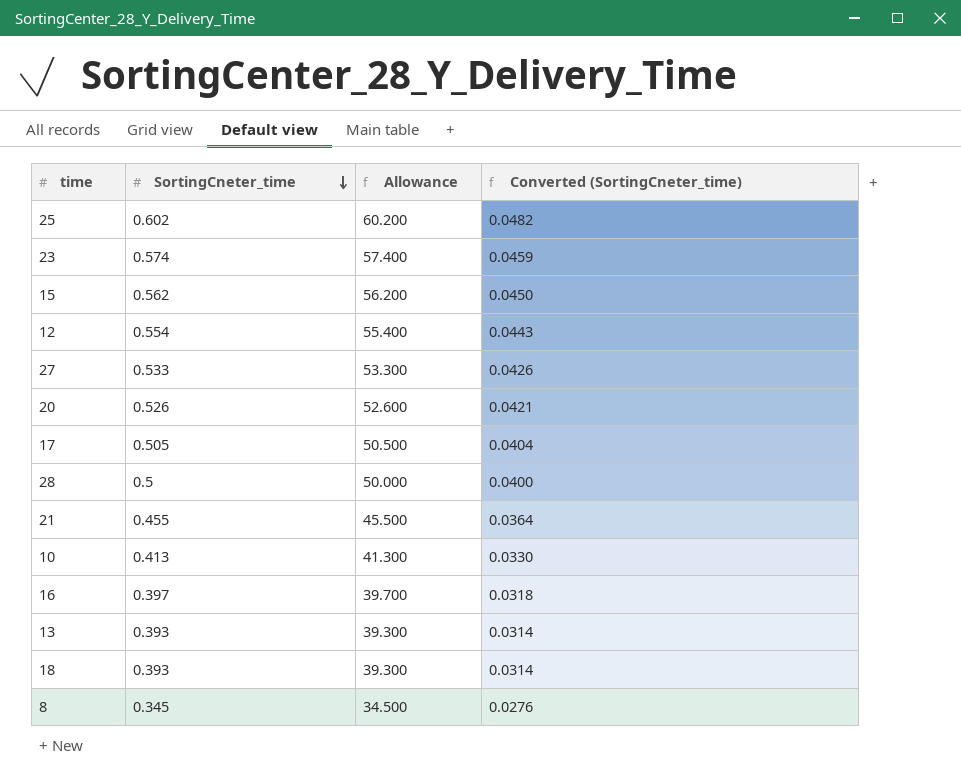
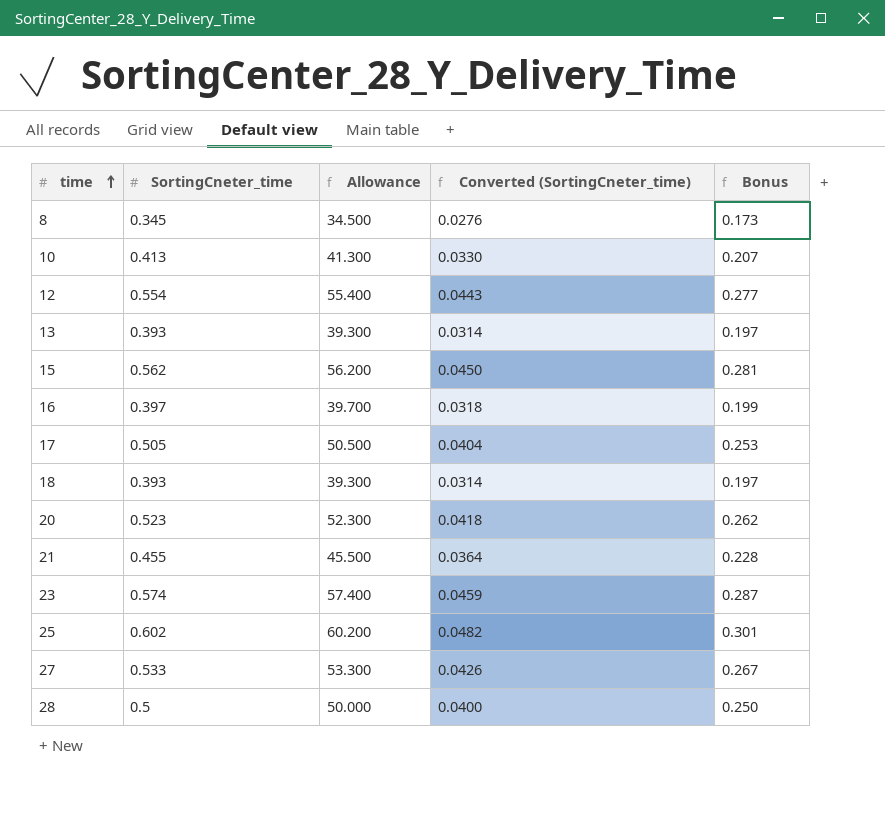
row order: SortingCneter_time descending -> time ascending
column Bonus | formula: none -> [SortingCneter_time] * 0.5
20 | SortingCneter_time: 0.526 -> 0.523
20 | Allowance: 52.600 -> 52.300
20 | Converted (SortingCneter_time): 0.0421 -> 0.0418

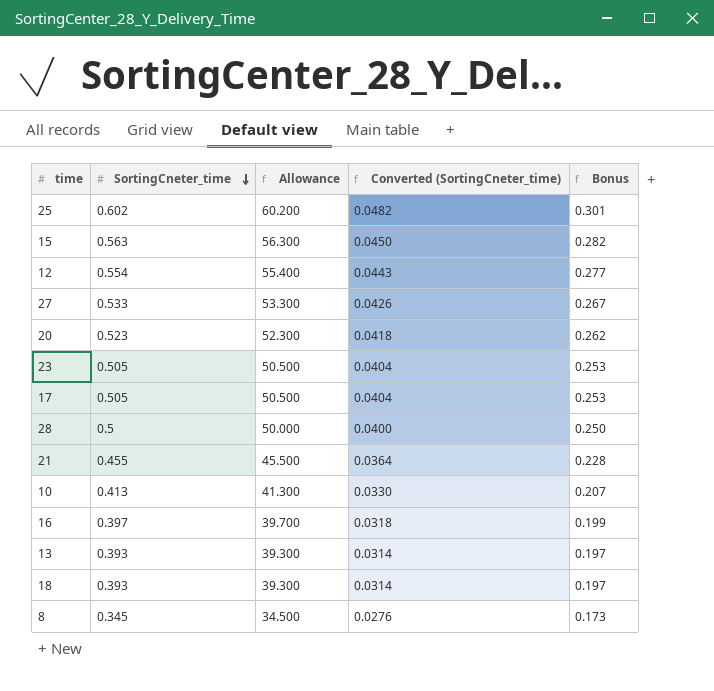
row order: time ascending -> SortingCneter_time descending
15 | SortingCneter_time: 0.562 -> 0.563
15 | Allowance: 56.200 -> 56.300
15 | Bonus: 0.281 -> 0.282
23 | SortingCneter_time: 0.574 -> 0.505
23 | Allowance: 57.400 -> 50.500
23 | Converted (SortingCneter_time): 0.0459 -> 0.0404
23 | Bonus: 0.287 -> 0.253

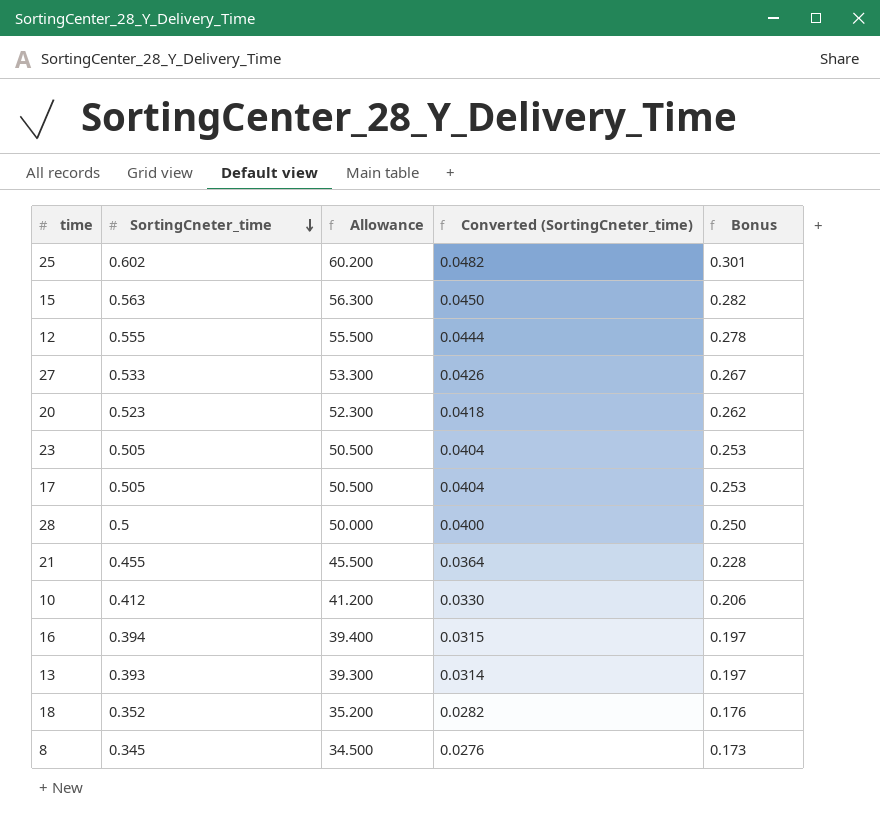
12 | SortingCneter_time: 0.554 -> 0.555
12 | Allowance: 55.400 -> 55.500
12 | Converted (SortingCneter_time): 0.0443 -> 0.0444
12 | Bonus: 0.277 -> 0.278
10 | SortingCneter_time: 0.413 -> 0.412
10 | Allowance: 41.300 -> 41.200
10 | Bonus: 0.207 -> 0.206
16 | SortingCneter_time: 0.397 -> 0.394
16 | Allowance: 39.700 -> 39.400
16 | Converted (SortingCneter_time): 0.0318 -> 0.0315
16 | Bonus: 0.199 -> 0.197
18 | SortingCneter_time: 0.393 -> 0.352
18 | Allowance: 39.300 -> 35.200
18 | Converted (SortingCneter_time): 0.0314 -> 0.0282
18 | Bonus: 0.197 -> 0.176

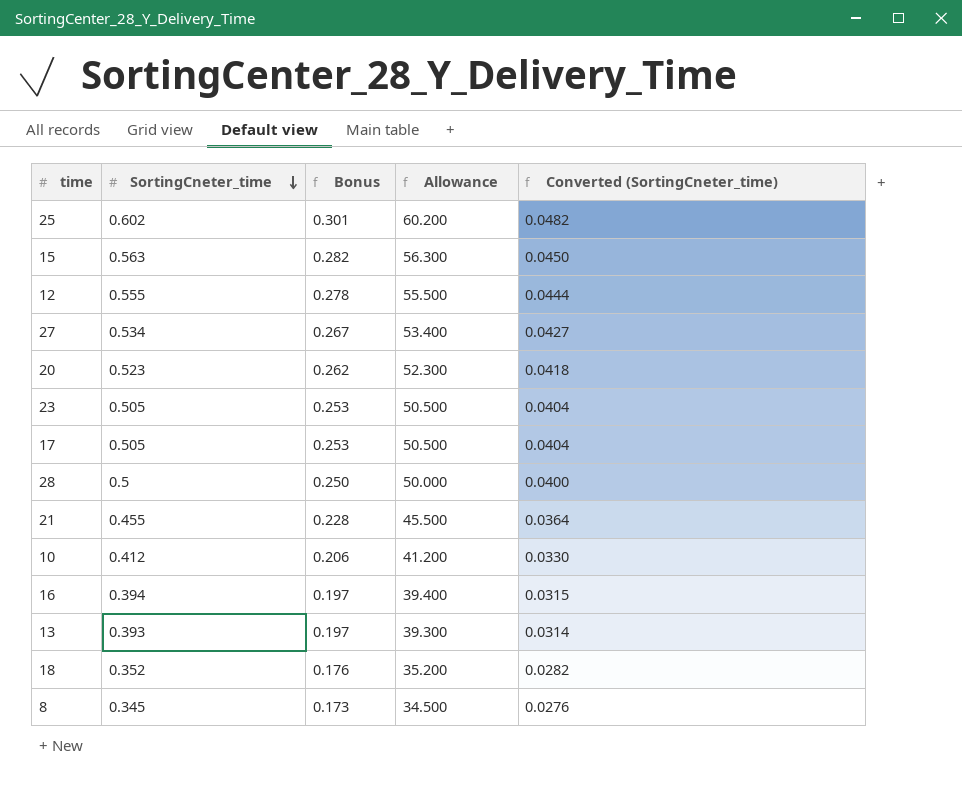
column Bonus | position: 5 -> 3
27 | SortingCneter_time: 0.533 -> 0.534
27 | Allowance: 53.300 -> 53.400
27 | Converted (SortingCneter_time): 0.0426 -> 0.0427

